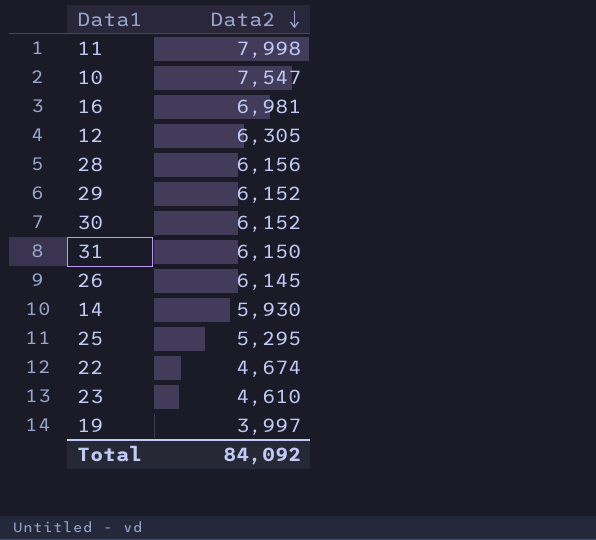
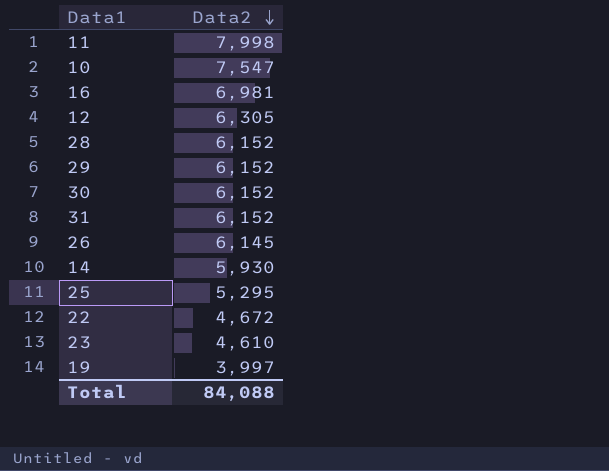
28 | Data2: 6,156 -> 6,152
31 | Data2: 6,150 -> 6,152
22 | Data2: 4,674 -> 4,672
Total | Data2: 84,092 -> 84,088

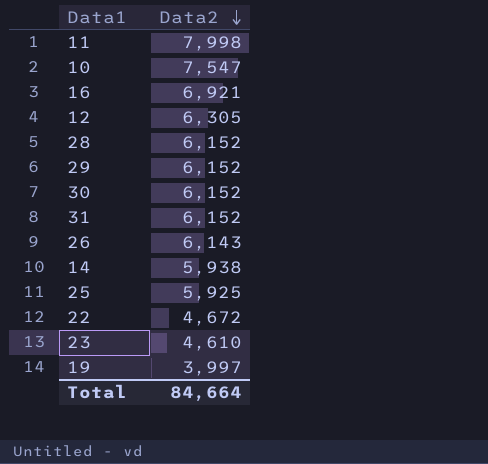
16 | Data2: 6,981 -> 6,921
26 | Data2: 6,145 -> 6,143
14 | Data2: 5,930 -> 5,938
25 | Data2: 5,295 -> 5,925
Total | Data2: 84,088 -> 84,664

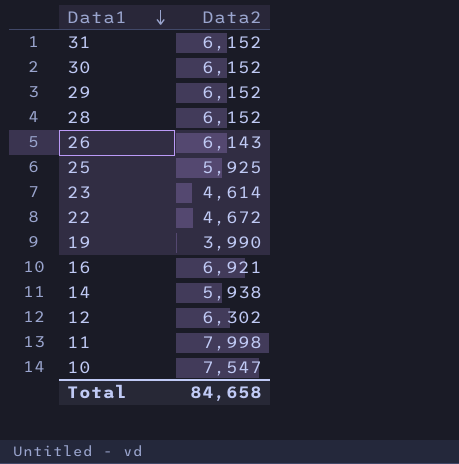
row order: Data2 descending -> Data1 descending
23 | Data2: 4,610 -> 4,614
19 | Data2: 3,997 -> 3,990
12 | Data2: 6,305 -> 6,302
Total | Data2: 84,664 -> 84,658

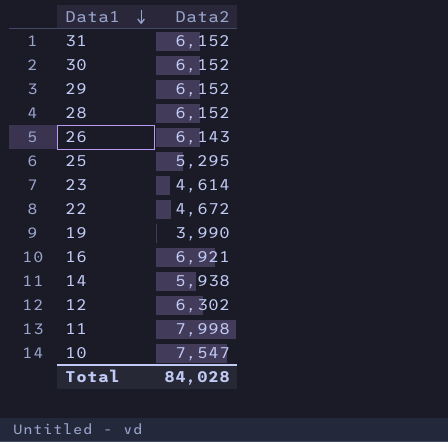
25 | Data2: 5,925 -> 5,295
Total | Data2: 84,658 -> 84,028

